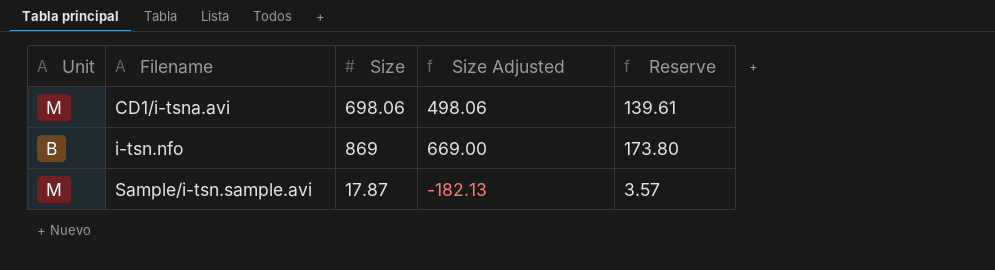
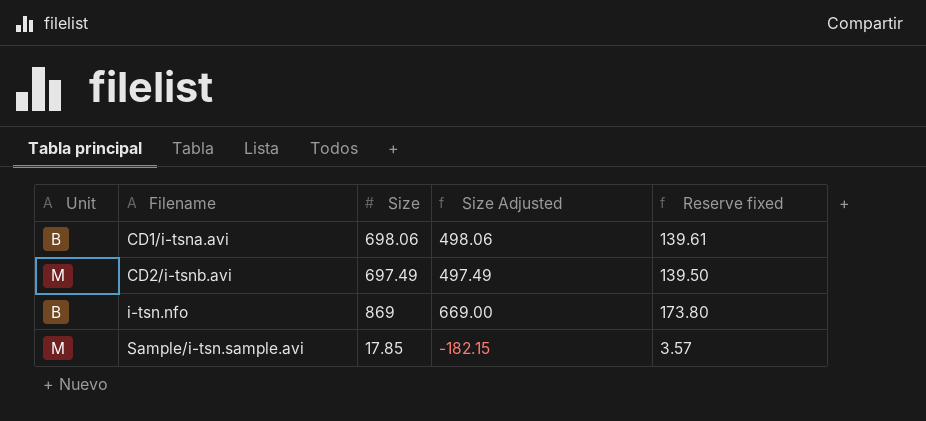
column name: Reserve -> Reserve fixed
CD1/i-tsna.avi | Unit: M -> B
row CD2/i-tsnb.avi: none -> M | 697.49 | 497.49 | 139.50
Sample/i-tsn.sample.avi | Size: 17.87 -> 17.85
Sample/i-tsn.sample.avi | Size Adjusted: -182.13 -> -182.15

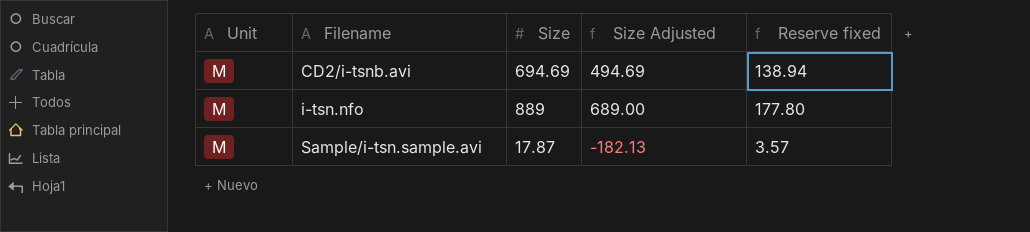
row CD1/i-tsna.avi: B | 698.06 | 498.06 | 139.61 -> none
CD2/i-tsnb.avi | Size: 697.49 -> 694.69
CD2/i-tsnb.avi | Size Adjusted: 497.49 -> 494.69
CD2/i-tsnb.avi | Reserve fixed: 139.50 -> 138.94
i-tsn.nfo | Unit: B -> M
i-tsn.nfo | Size: 869 -> 889
i-tsn.nfo | Size Adjusted: 669.00 -> 689.00
i-tsn.nfo | Reserve fixed: 173.80 -> 177.80
Sample/i-tsn.sample.avi | Size: 17.85 -> 17.87
Sample/i-tsn.sample.avi | Size Adjusted: -182.15 -> -182.13

